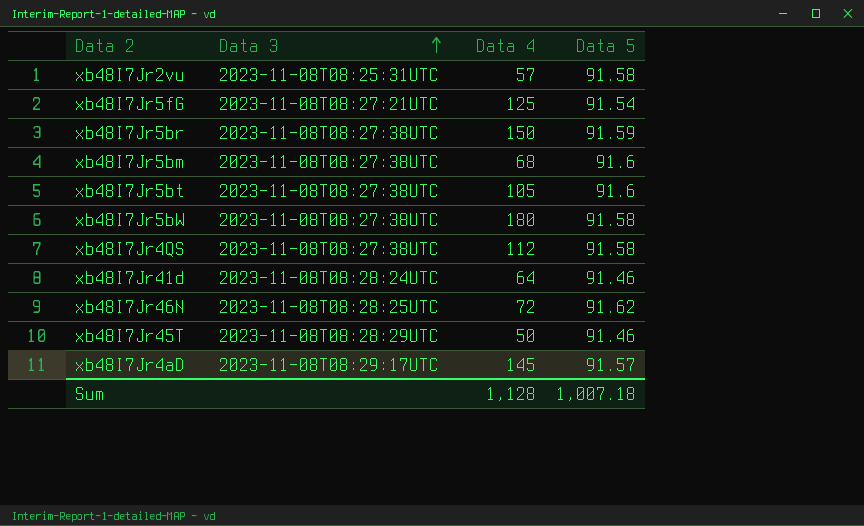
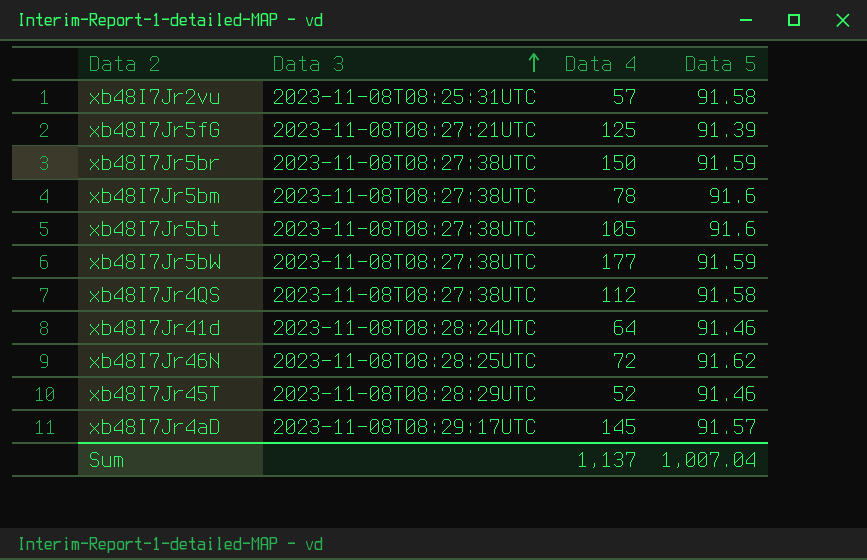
xb48I7Jr5fG | Data 5: 91.54 -> 91.39
xb48I7Jr5bm | Data 4: 68 -> 78
xb48I7Jr5bW | Data 4: 180 -> 177
xb48I7Jr5bW | Data 5: 91.58 -> 91.59
xb48I7Jr45T | Data 4: 50 -> 52
Sum | Data 4: 1,128 -> 1,137
Sum | Data 5: 1,007.18 -> 1,007.04

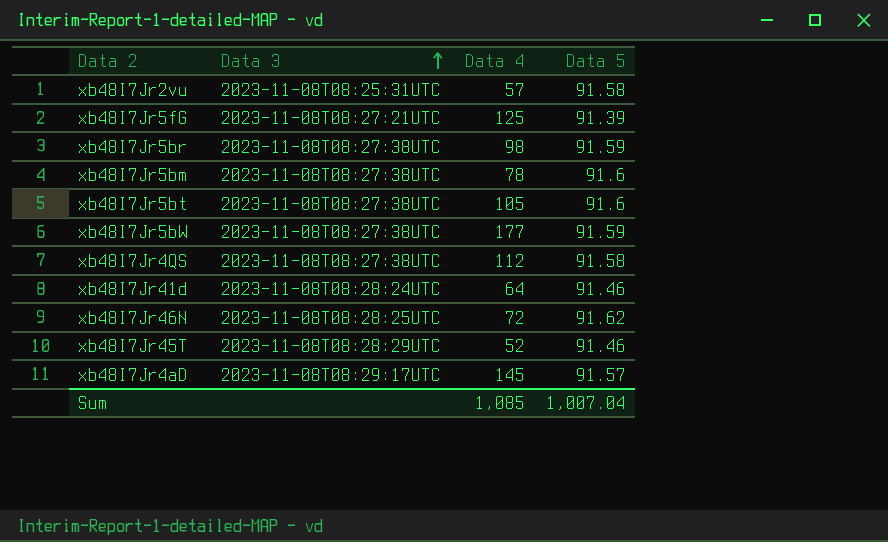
xb48I7Jr5br | Data 4: 150 -> 98
Sum | Data 4: 1,137 -> 1,085

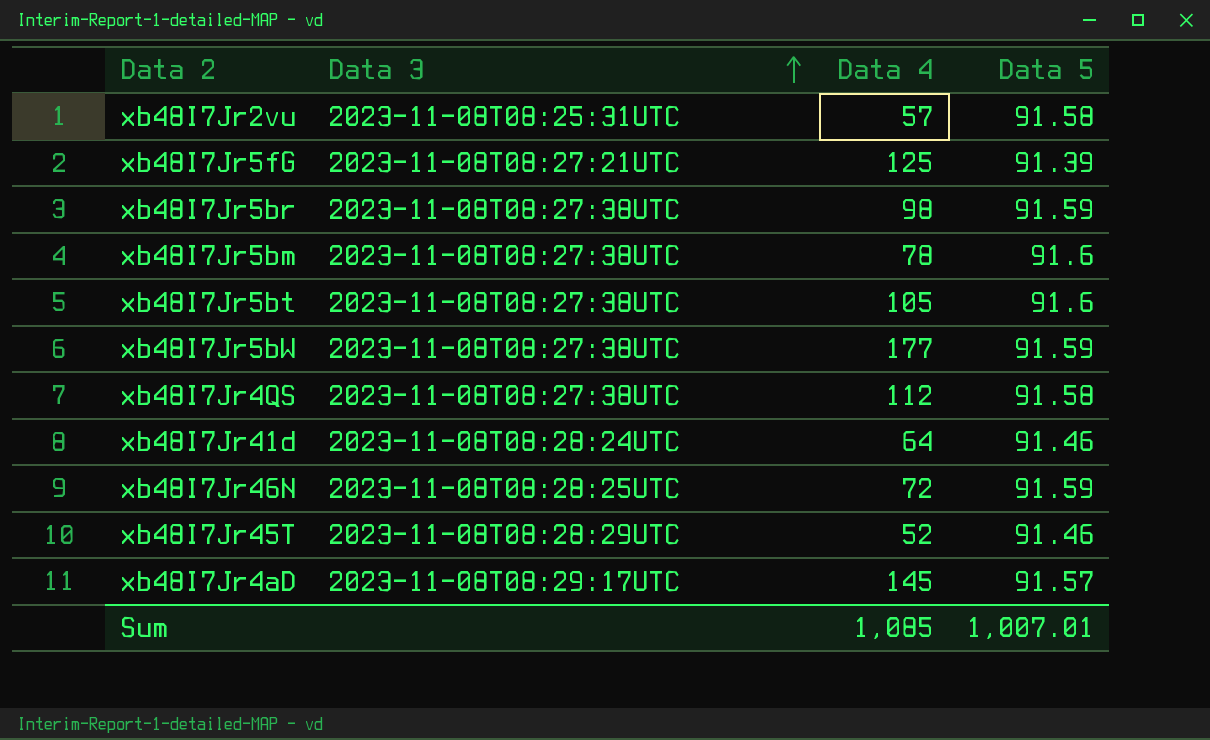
xb48I7Jr46N | Data 5: 91.62 -> 91.59
Sum | Data 5: 1,007.04 -> 1,007.01

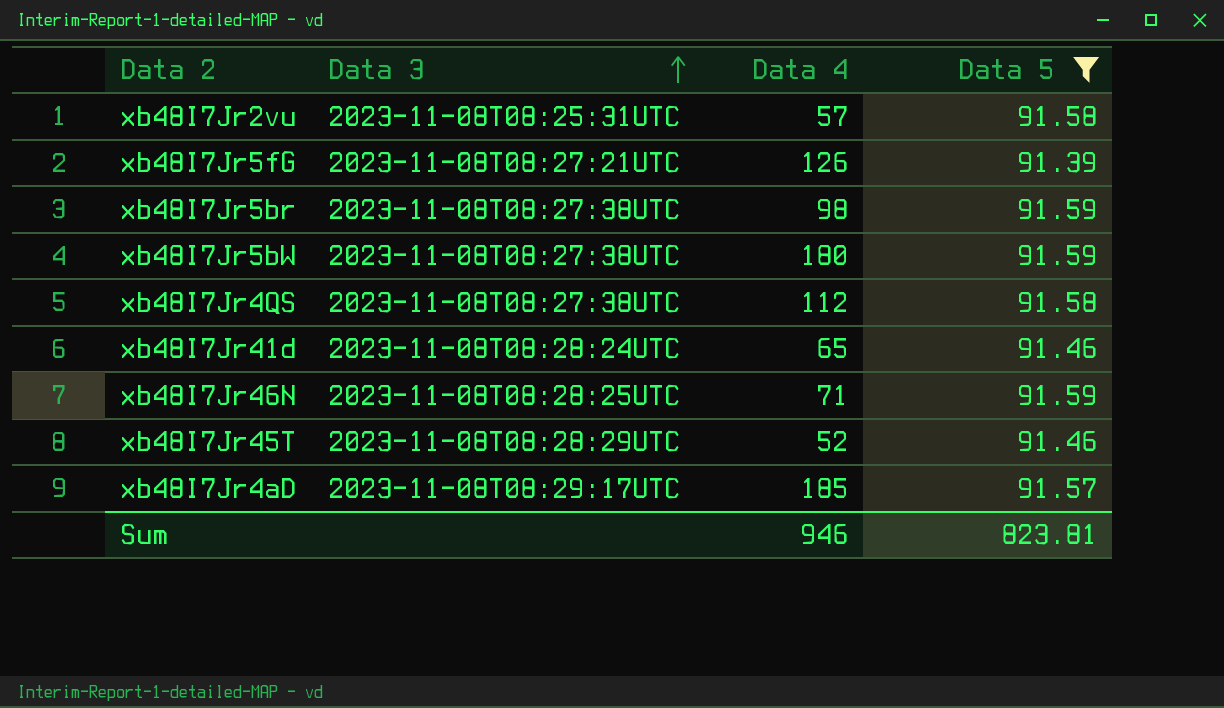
filter: none -> Data 5 != 91.6
xb48I7Jr5fG | Data 4: 125 -> 126
xb48I7Jr5bW | Data 4: 177 -> 180
xb48I7Jr41d | Data 4: 64 -> 65
xb48I7Jr46N | Data 4: 72 -> 71
xb48I7Jr4aD | Data 4: 145 -> 185
Sum | Data 4: 1,085 -> 946
Sum | Data 5: 1,007.01 -> 823.81

